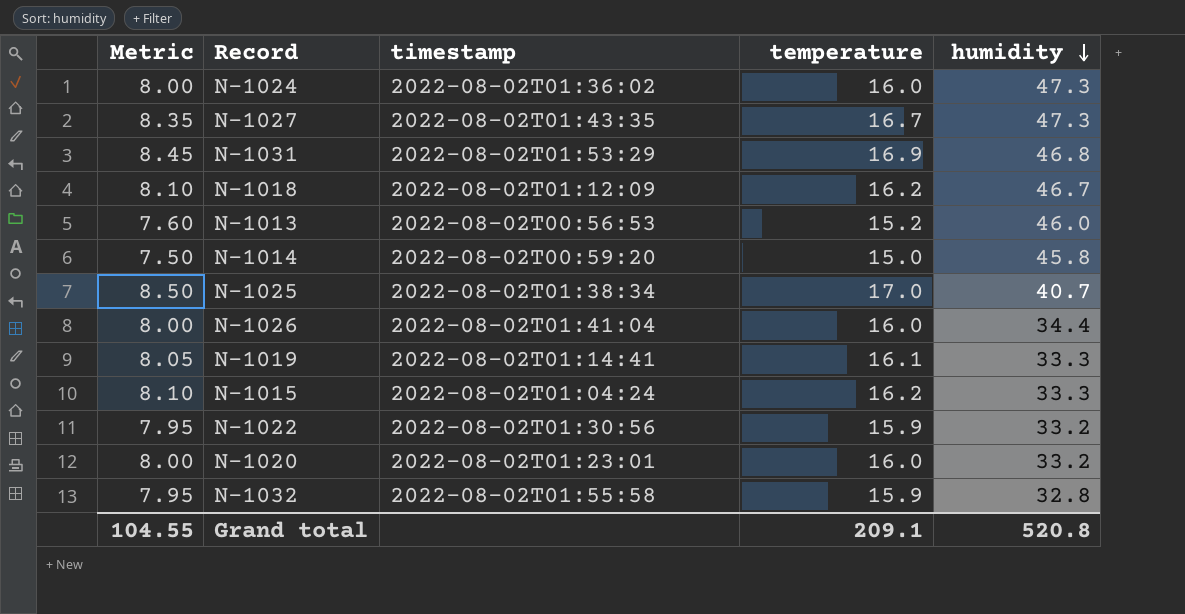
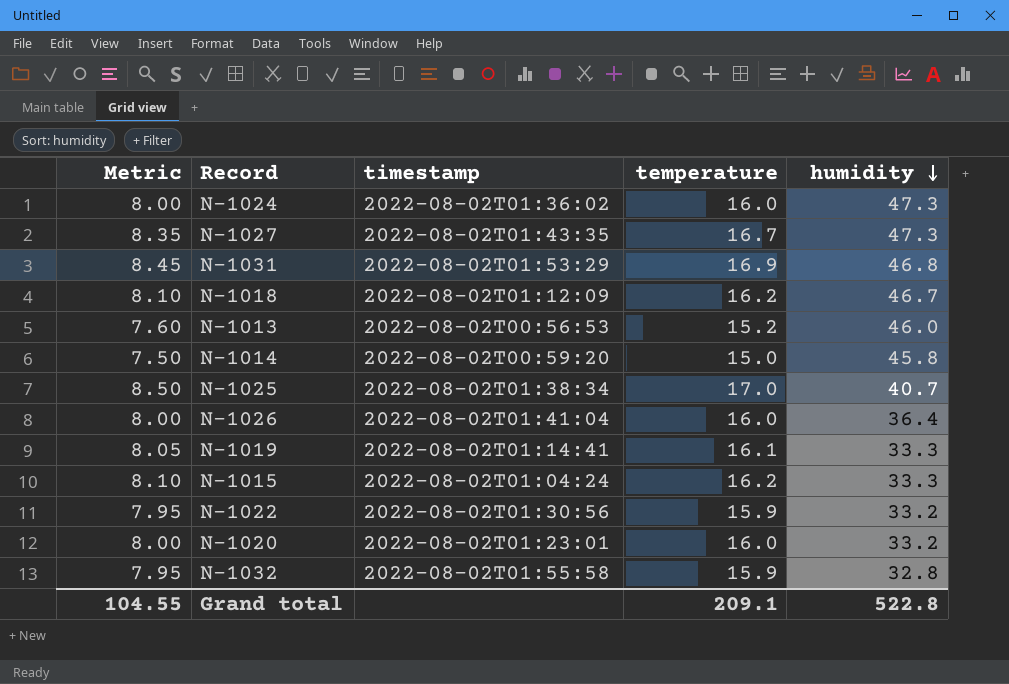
N-1026 | humidity: 34.4 -> 36.4
Grand total | humidity: 520.8 -> 522.8

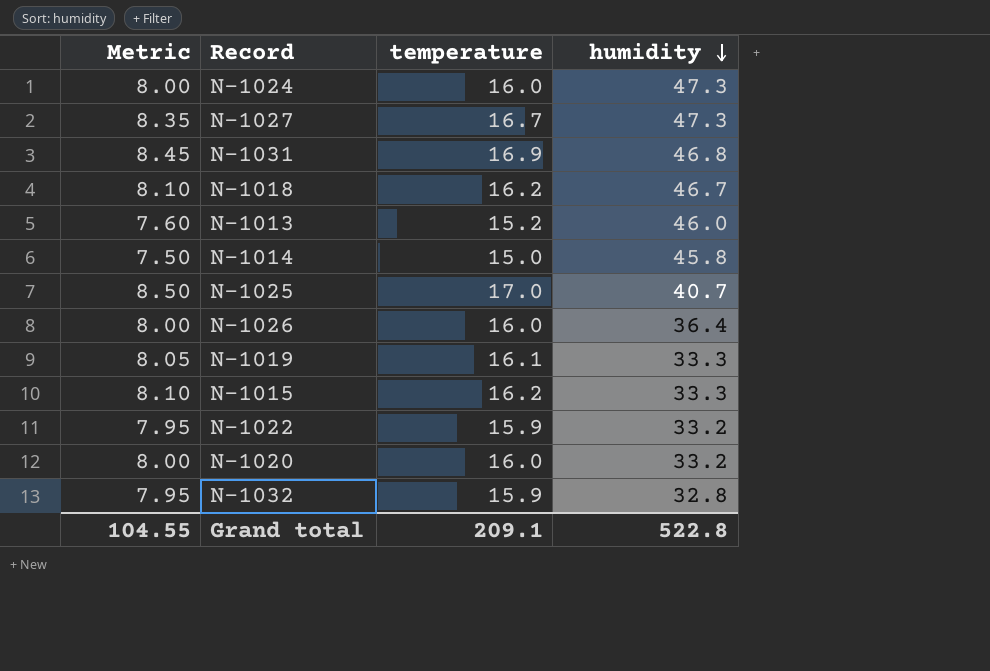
column timestamp | position: 3 -> none

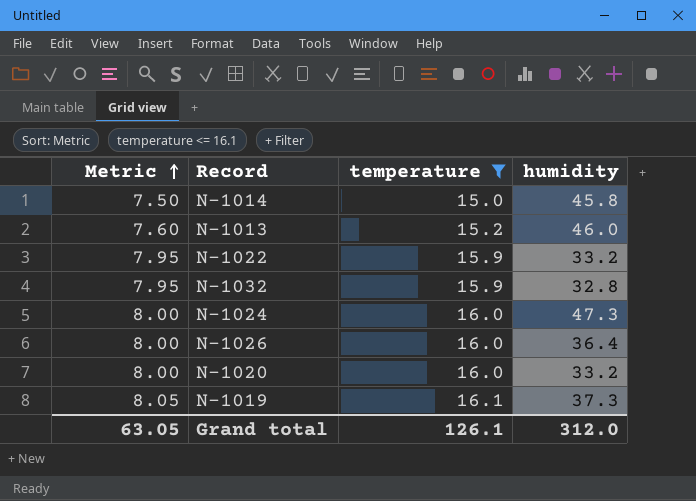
filter: none -> temperature <= 16.1
row order: humidity descending -> Metric ascending
N-1019 | humidity: 33.3 -> 37.3
Grand total | Metric: 104.55 -> 63.05
Grand total | temperature: 209.1 -> 126.1
Grand total | humidity: 522.8 -> 312.0

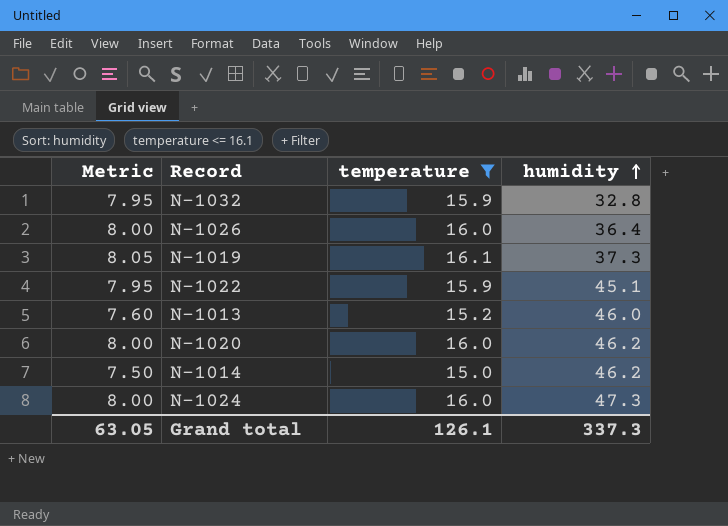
row order: Metric ascending -> humidity ascending
N-1022 | humidity: 33.2 -> 45.1
N-1020 | humidity: 33.2 -> 46.2
N-1014 | humidity: 45.8 -> 46.2
Grand total | humidity: 312.0 -> 337.3

